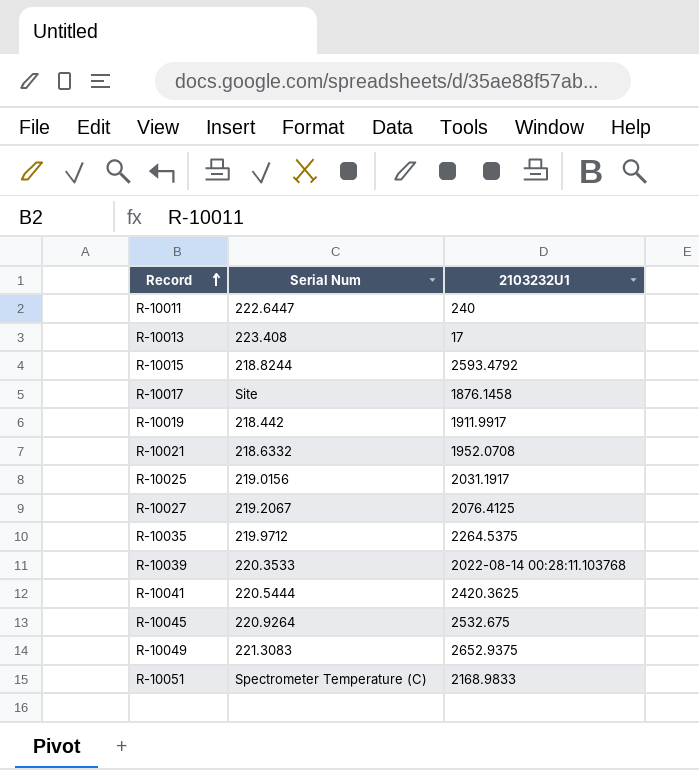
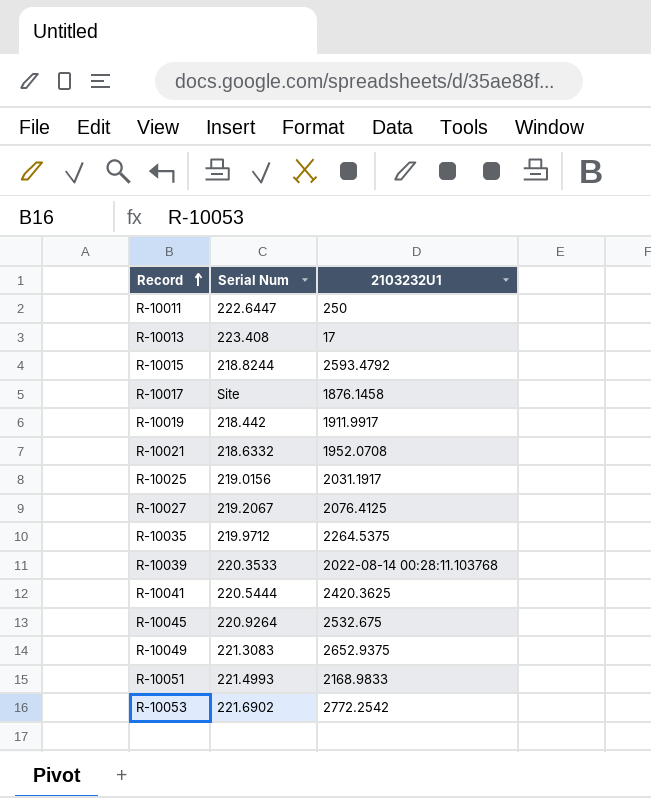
R-10011 | 2103232U1: 240 -> 250
R-10051 | Serial Num: Spectrometer Temperature (C) -> 221.4993
row R-10053: none -> 221.6902 | 2772.2542

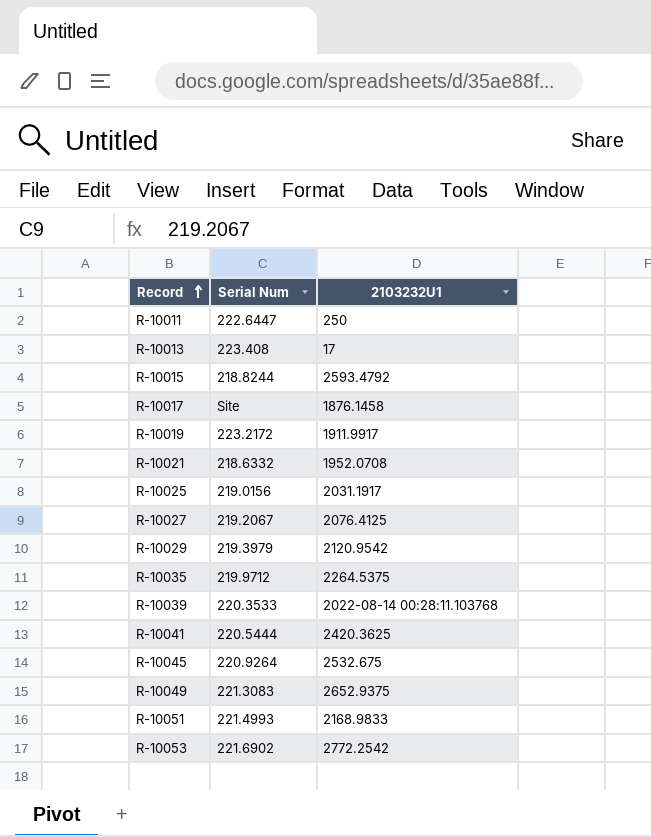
R-10019 | Serial Num: 218.442 -> 223.2172
row R-10029: none -> 219.3979 | 2120.9542

